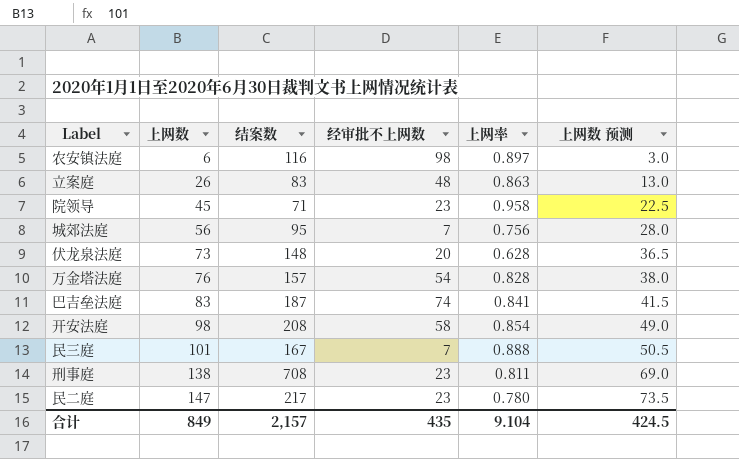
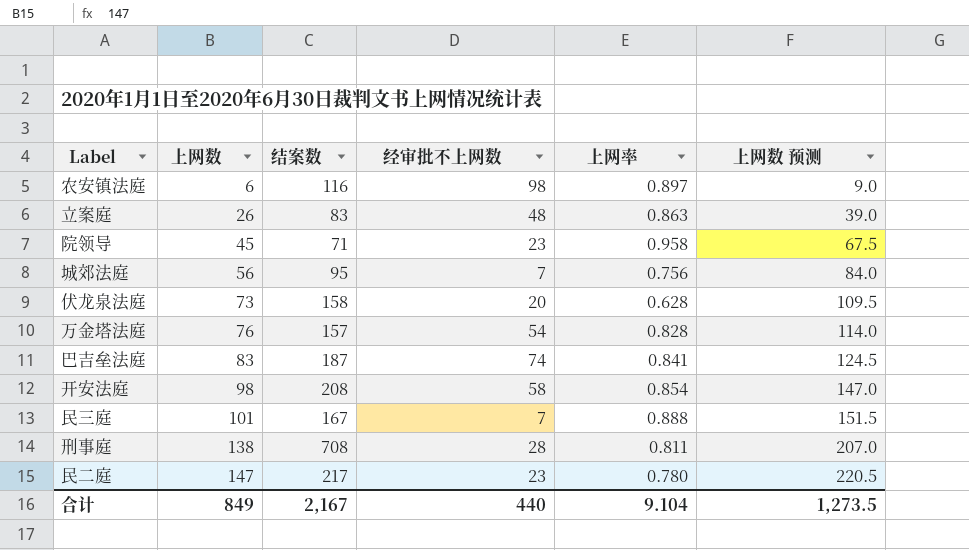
column 上网数 预测 | formula: [上网数] * 0.5 -> [上网数] * 1.5
伏龙泉法庭 | 结案数: 148 -> 158
刑事庭 | 经审批不上网数: 23 -> 28
合计 | 结案数: 2,157 -> 2,167
合计 | 经审批不上网数: 435 -> 440
合计 | 上网数 预测: 424.5 -> 1,273.5

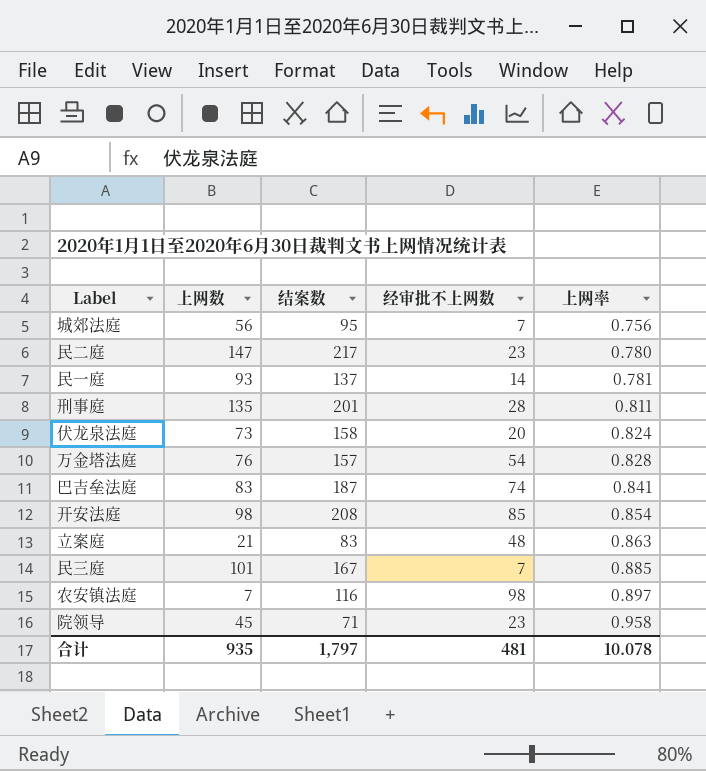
row order: 上网数 ascending -> 上网率 ascending
column 上网数 预测 | formula: [上网数] * 1.5 -> none
row 民一庭: none -> 93 | 137 | 14 | 0.781
刑事庭 | 上网数: 138 -> 135
刑事庭 | 结案数: 708 -> 201
伏龙泉法庭 | 上网率: 0.628 -> 0.824
开安法庭 | 经审批不上网数: 58 -> 85
立案庭 | 上网数: 26 -> 21
民三庭 | 上网率: 0.888 -> 0.885
农安镇法庭 | 上网数: 6 -> 7
合计 | 上网数: 849 -> 935
合计 | 结案数: 2,167 -> 1,797
合计 | 经审批不上网数: 440 -> 481
合计 | 上网率: 9.104 -> 10.078

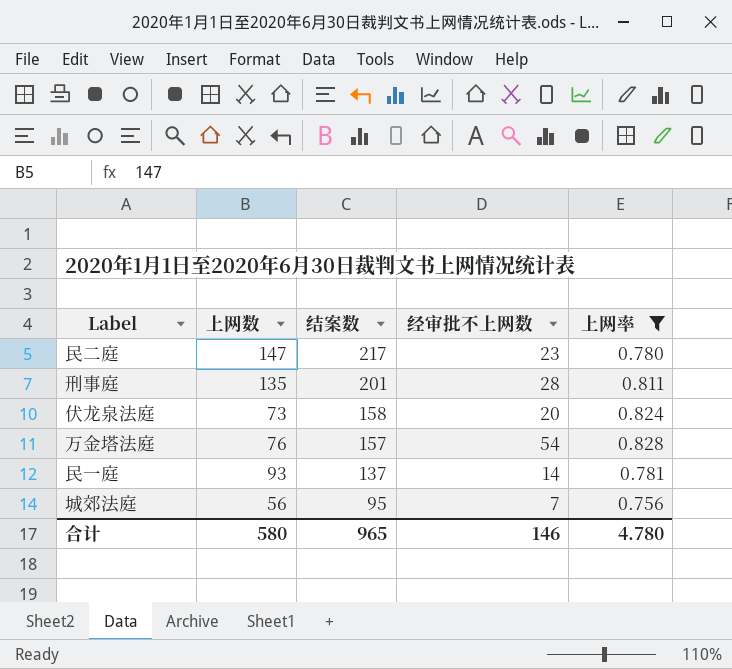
filter: none -> 上网率 <= 0.828
row order: 上网率 ascending -> 结案数 descending
合计 | 上网数: 935 -> 580
合计 | 结案数: 1,797 -> 965
合计 | 经审批不上网数: 481 -> 146
合计 | 上网率: 10.078 -> 4.780

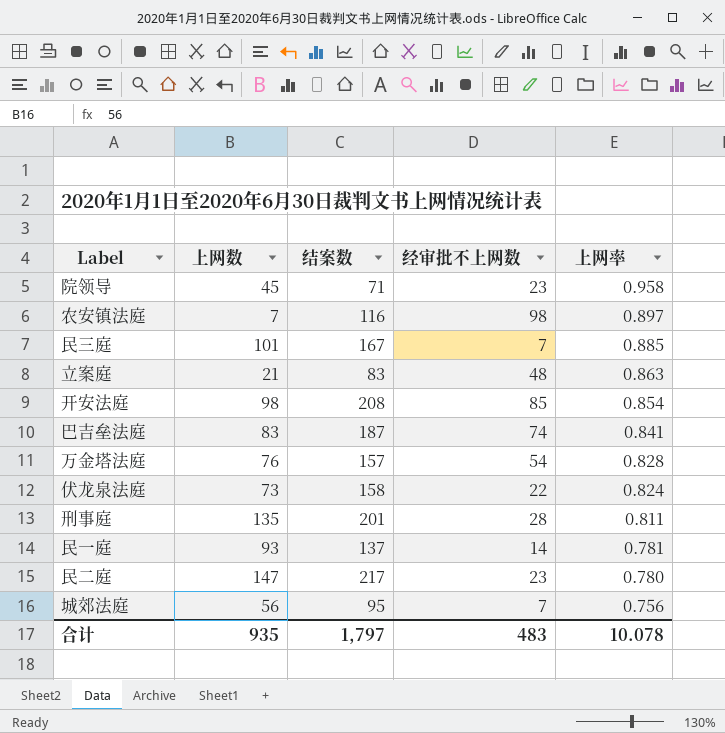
filter: 上网率 <= 0.828 -> none
row order: 结案数 descending -> 上网率 descending
伏龙泉法庭 | 经审批不上网数: 20 -> 22
合计 | 上网数: 580 -> 935
合计 | 结案数: 965 -> 1,797
合计 | 经审批不上网数: 146 -> 483
合计 | 上网率: 4.780 -> 10.078

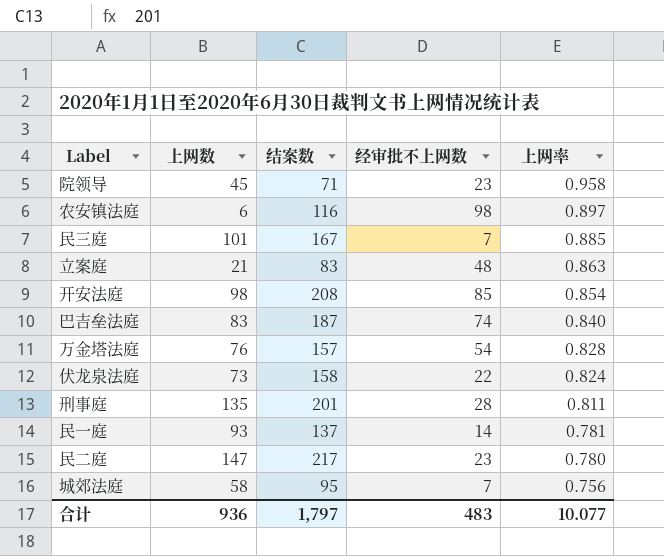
农安镇法庭 | 上网数: 7 -> 6
巴吉垒法庭 | 上网率: 0.841 -> 0.840
城郊法庭 | 上网数: 56 -> 58
合计 | 上网数: 935 -> 936
合计 | 上网率: 10.078 -> 10.077

